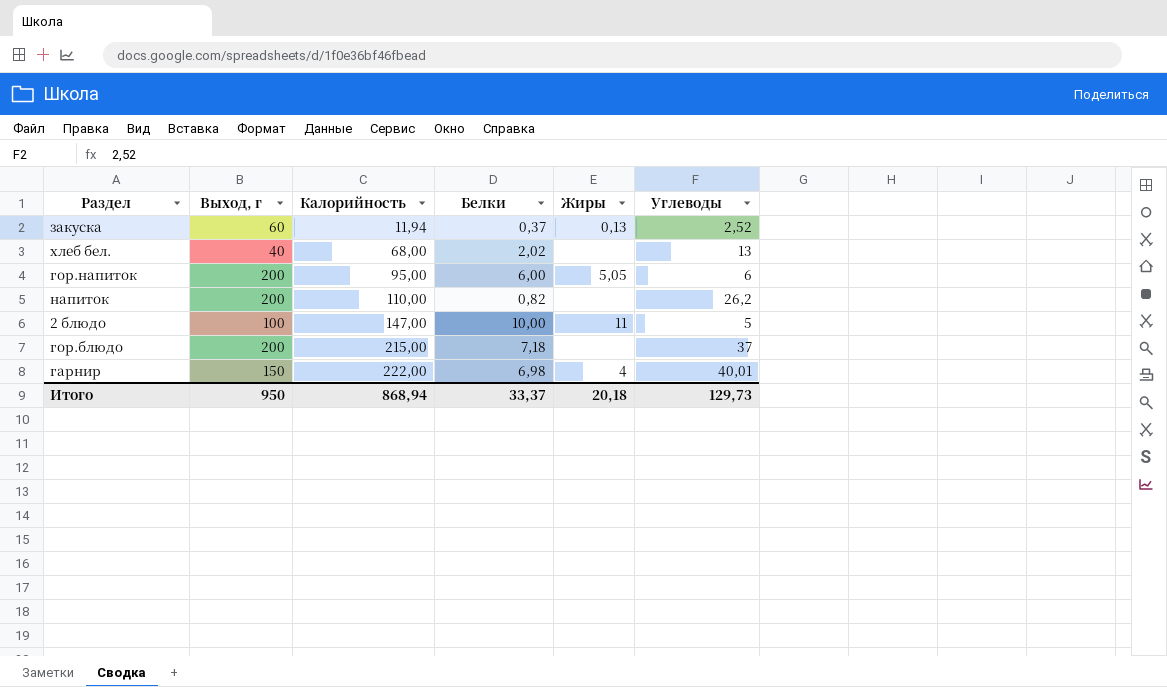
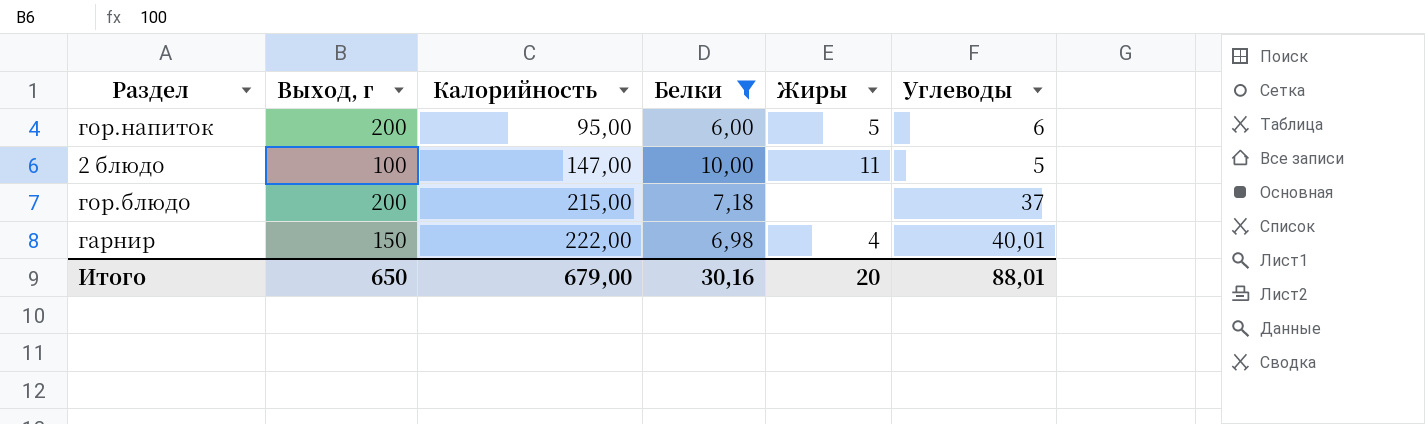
filter: none -> Белки >= 6,00
гор.напиток | Жиры: 5,05 -> 5
Итого | Выход, г: 950 -> 650
Итого | Калорийность: 868,94 -> 679,00
Итого | Белки: 33,37 -> 30,16
Итого | Жиры: 20,18 -> 20
Итого | Углеводы: 129,73 -> 88,01

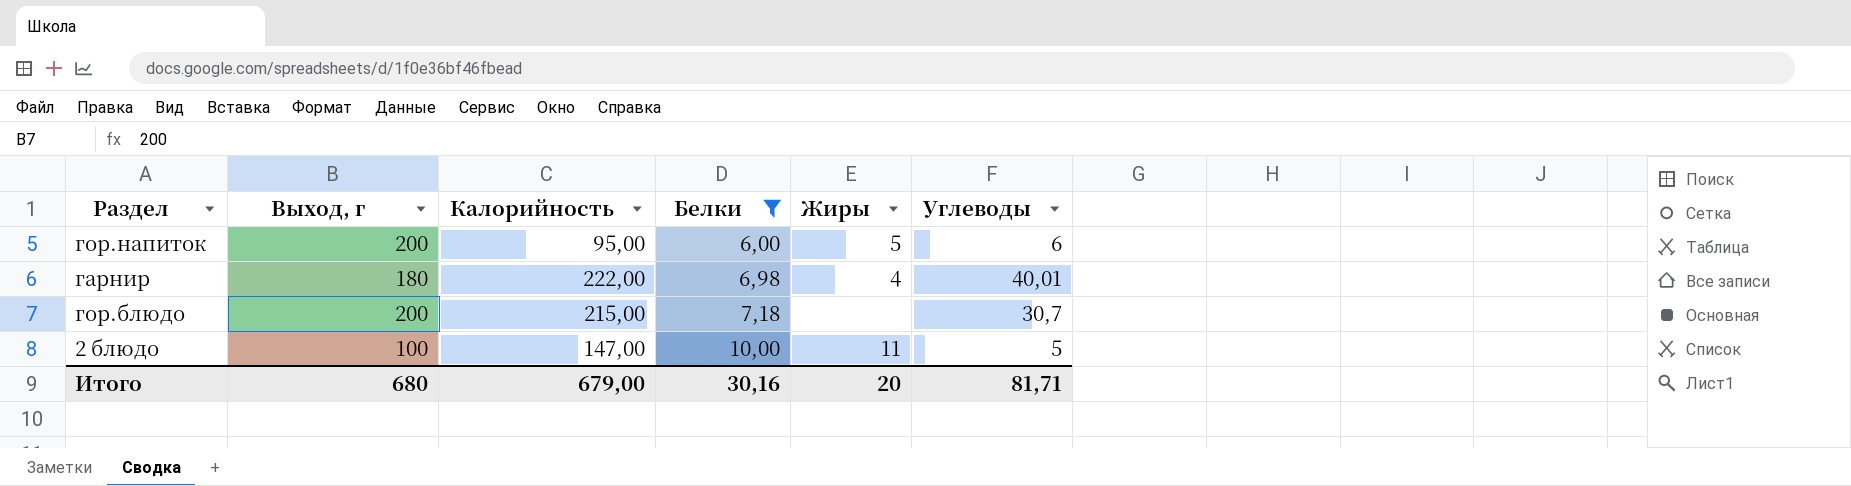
row order: Калорийность ascending -> Белки ascending
гарнир | Выход, г: 150 -> 180
гор.блюдо | Углеводы: 37 -> 30,7
Итого | Выход, г: 650 -> 680
Итого | Углеводы: 88,01 -> 81,71

